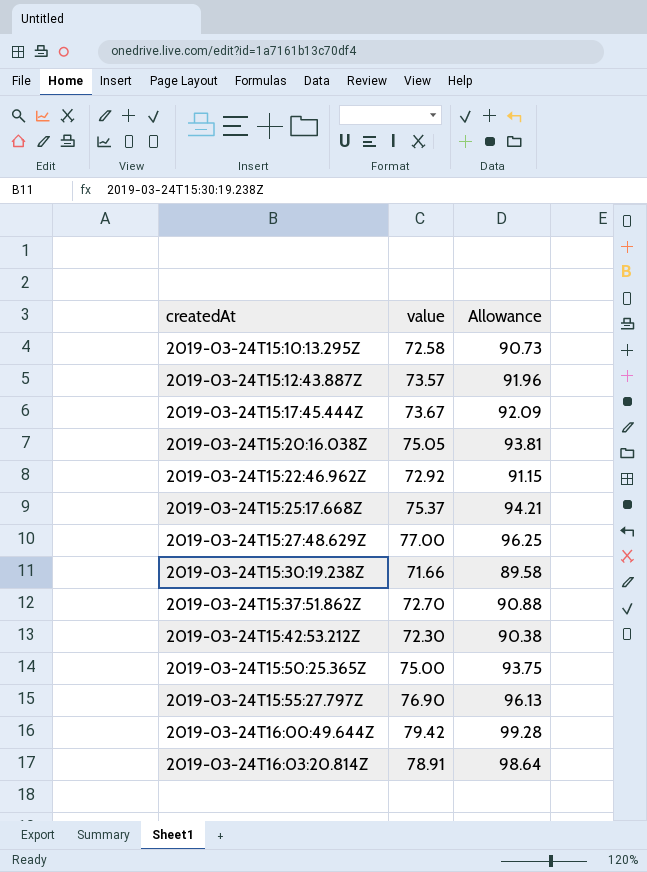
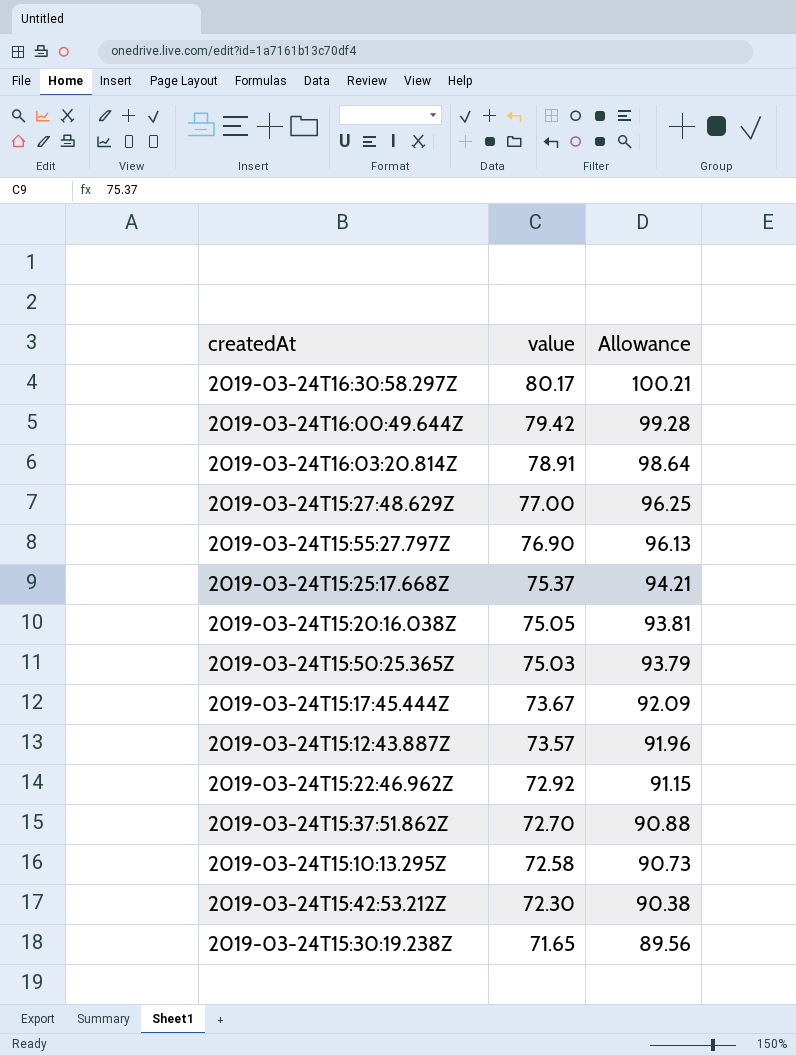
row order: createdAt ascending -> value descending
row 2019-03-24T16:30:58.297Z: none -> 80.17 | 100.21
2019-03-24T15:50:25.365Z | value: 75.00 -> 75.03
2019-03-24T15:50:25.365Z | Allowance: 93.75 -> 93.79
2019-03-24T15:30:19.238Z | value: 71.66 -> 71.65
2019-03-24T15:30:19.238Z | Allowance: 89.58 -> 89.56

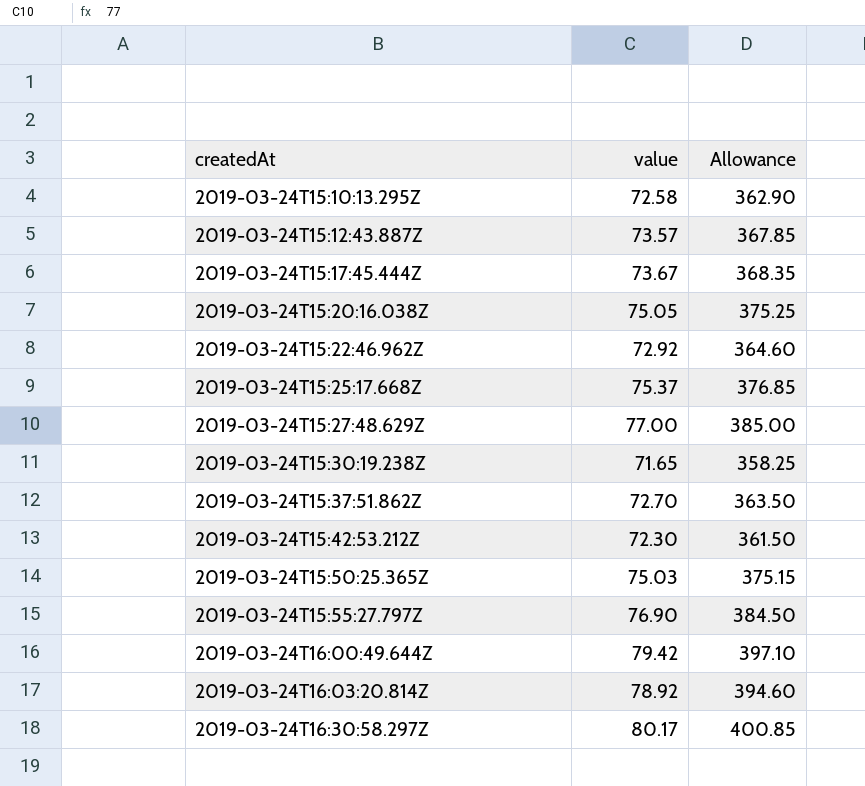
row order: value descending -> createdAt ascending
column Allowance | formula: [value] * 1.25 -> [value] * 5
2019-03-24T16:03:20.814Z | value: 78.91 -> 78.92

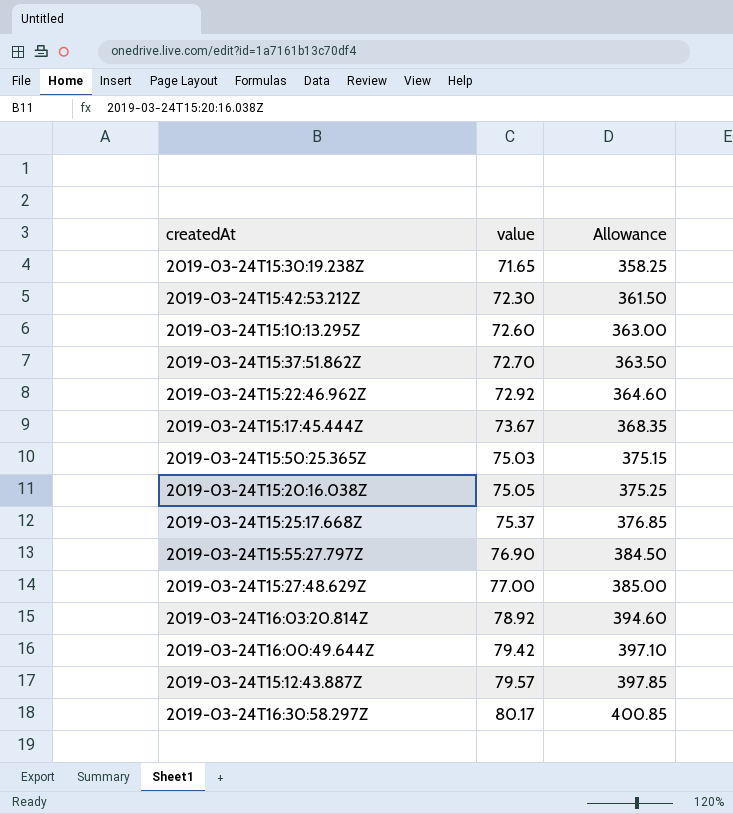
row order: createdAt ascending -> value ascending
2019-03-24T15:10:13.295Z | value: 72.58 -> 72.60
2019-03-24T15:10:13.295Z | Allowance: 362.90 -> 363.00
2019-03-24T15:12:43.887Z | value: 73.57 -> 79.57
2019-03-24T15:12:43.887Z | Allowance: 367.85 -> 397.85

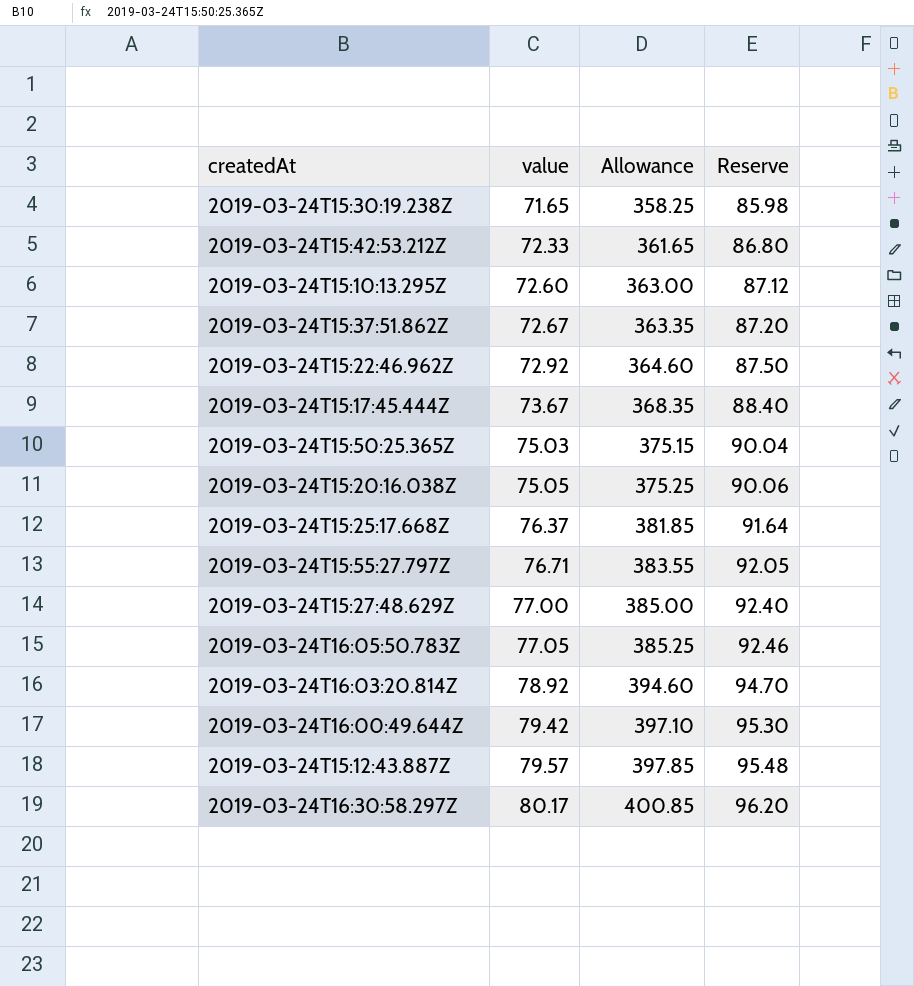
column Reserve | formula: none -> [value] * 1.2
2019-03-24T15:42:53.212Z | value: 72.30 -> 72.33
2019-03-24T15:42:53.212Z | Allowance: 361.50 -> 361.65
2019-03-24T15:37:51.862Z | value: 72.70 -> 72.67
2019-03-24T15:37:51.862Z | Allowance: 363.50 -> 363.35
2019-03-24T15:25:17.668Z | value: 75.37 -> 76.37
2019-03-24T15:25:17.668Z | Allowance: 376.85 -> 381.85
2019-03-24T15:55:27.797Z | value: 76.90 -> 76.71
2019-03-24T15:55:27.797Z | Allowance: 384.50 -> 383.55
row 2019-03-24T16:05:50.783Z: none -> 77.05 | 385.25 | 92.46

